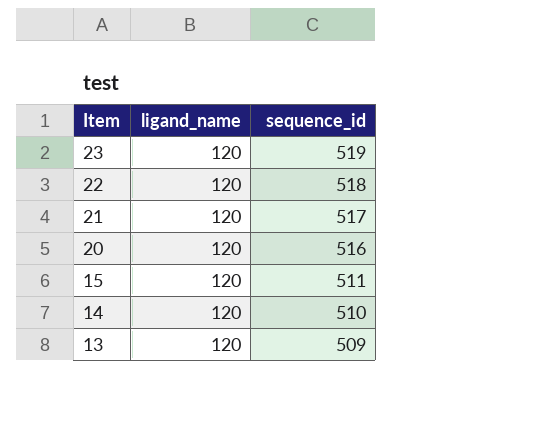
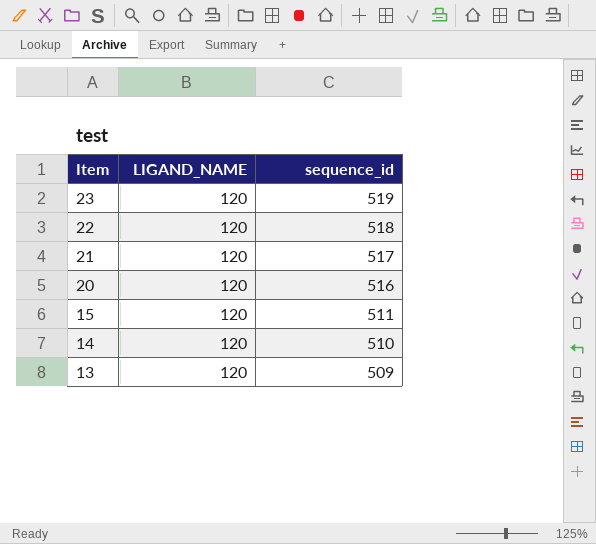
column name: ligand_name -> LIGAND_NAME

